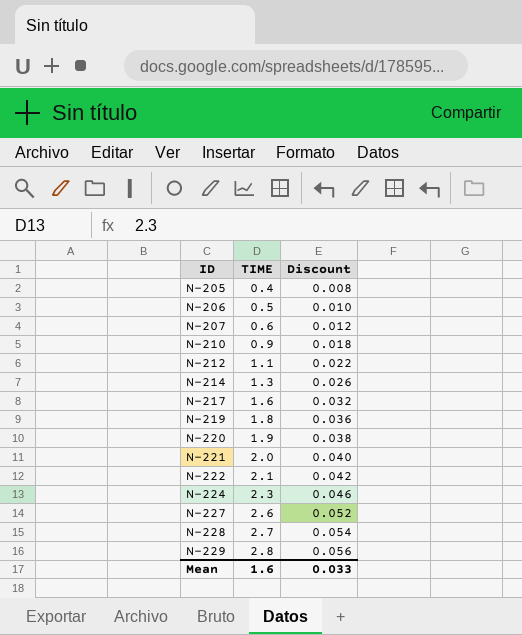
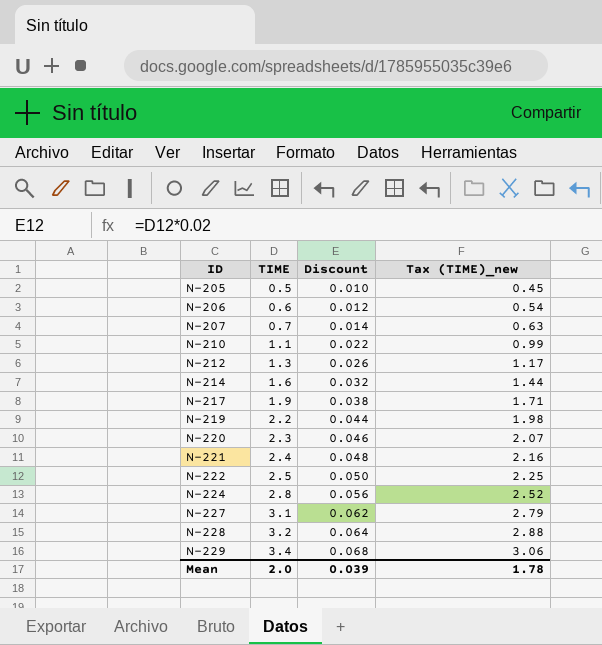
column Tax (TIME)_new | formula: none -> [TIME] * 0.9
N-205 | TIME: 0.4 -> 0.5
N-205 | Discount: 0.008 -> 0.010
N-206 | TIME: 0.5 -> 0.6
N-206 | Discount: 0.010 -> 0.012
N-207 | TIME: 0.6 -> 0.7
N-207 | Discount: 0.012 -> 0.014
N-210 | TIME: 0.9 -> 1.1
N-210 | Discount: 0.018 -> 0.022
N-212 | TIME: 1.1 -> 1.3
N-212 | Discount: 0.022 -> 0.026
N-214 | TIME: 1.3 -> 1.6
N-214 | Discount: 0.026 -> 0.032
N-217 | TIME: 1.6 -> 1.9
N-217 | Discount: 0.032 -> 0.038
N-219 | TIME: 1.8 -> 2.2
N-219 | Discount: 0.036 -> 0.044
N-220 | TIME: 1.9 -> 2.3
N-220 | Discount: 0.038 -> 0.046
N-221 | TIME: 2.0 -> 2.4
N-221 | Discount: 0.040 -> 0.048
N-222 | TIME: 2.1 -> 2.5
N-222 | Discount: 0.042 -> 0.050
N-224 | TIME: 2.3 -> 2.8
N-224 | Discount: 0.046 -> 0.056
N-227 | TIME: 2.6 -> 3.1
N-227 | Discount: 0.052 -> 0.062
N-228 | TIME: 2.7 -> 3.2
N-228 | Discount: 0.054 -> 0.064
N-229 | TIME: 2.8 -> 3.4
N-229 | Discount: 0.056 -> 0.068
Mean | TIME: 1.6 -> 2.0
Mean | Discount: 0.033 -> 0.039

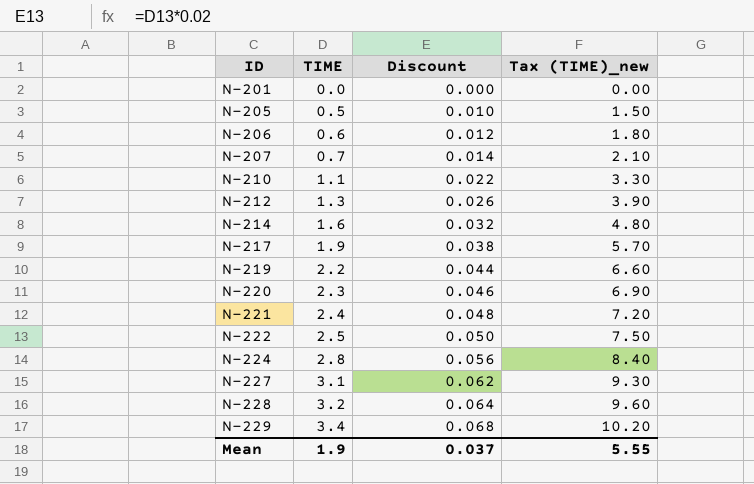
column Tax (TIME)_new | formula: [TIME] * 0.9 -> [TIME] * 3
row N-201: none -> 0.0 | 0.000 | 0.00
Mean | TIME: 2.0 -> 1.9
Mean | Discount: 0.039 -> 0.037
Mean | Tax (TIME)_new: 1.78 -> 5.55

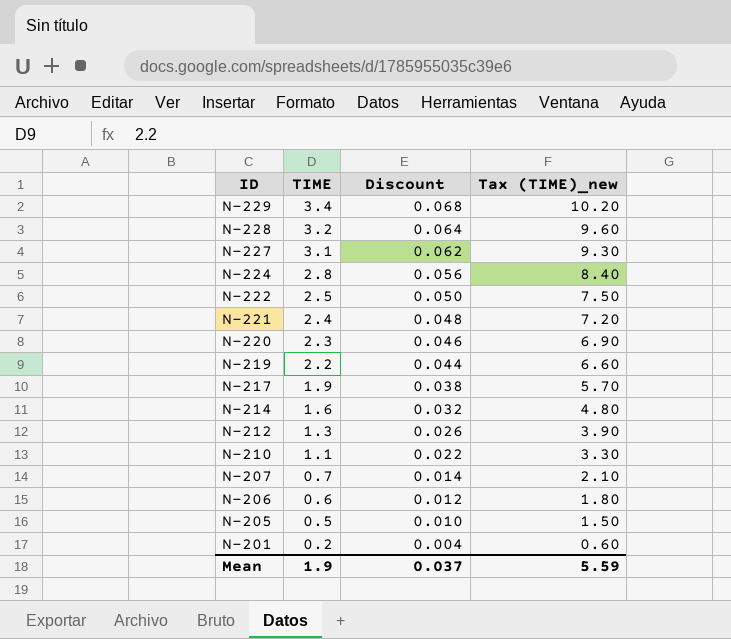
row order: ID ascending -> ID descending
N-201 | TIME: 0.0 -> 0.2
N-201 | Discount: 0.000 -> 0.004
N-201 | Tax (TIME)_new: 0.00 -> 0.60
Mean | Tax (TIME)_new: 5.55 -> 5.59

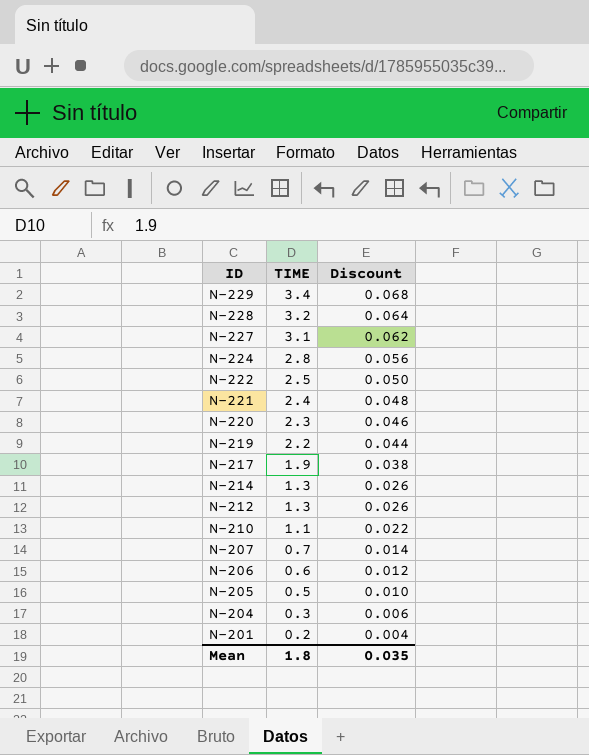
column Tax (TIME)_new | formula: [TIME] * 3 -> none
N-214 | TIME: 1.6 -> 1.3
N-214 | Discount: 0.032 -> 0.026
row N-204: none -> 0.3 | 0.006
Mean | TIME: 1.9 -> 1.8
Mean | Discount: 0.037 -> 0.035

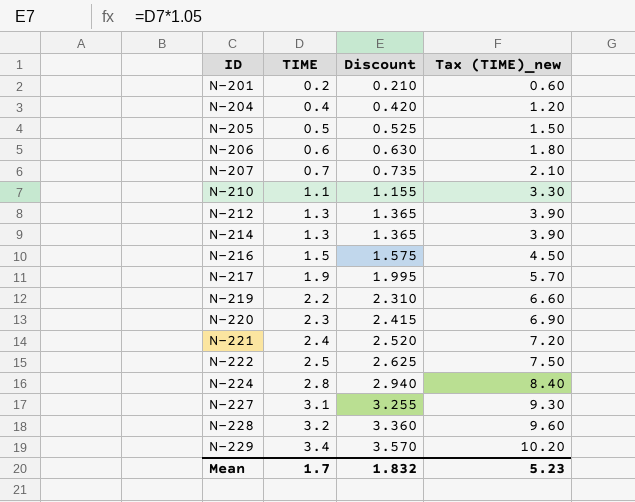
row order: ID descending -> ID ascending
column Discount | formula: [TIME] * 0.02 -> [TIME] * 1.05
column Tax (TIME)_new | formula: none -> [TIME] * 3
N-204 | TIME: 0.3 -> 0.4
row N-216: none -> 1.5 | 1.575 | 4.50
Mean | TIME: 1.8 -> 1.7
Mean | Discount: 0.035 -> 1.832

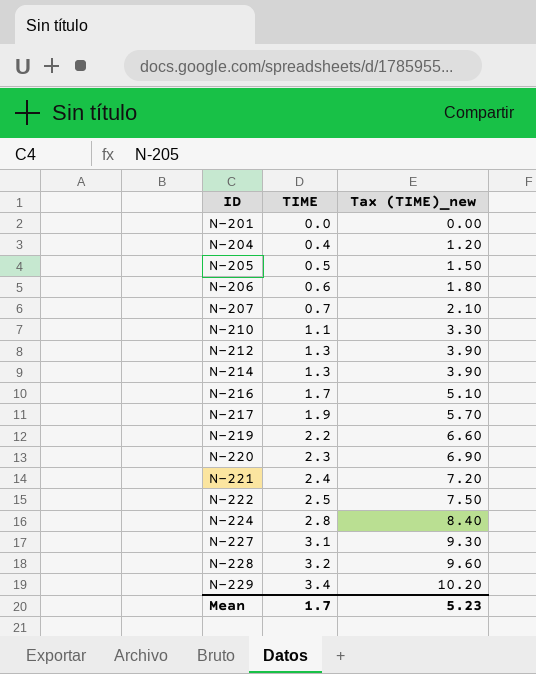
column Discount | formula: [TIME] * 1.05 -> none
N-201 | TIME: 0.2 -> 0.0
N-201 | Tax (TIME)_new: 0.60 -> 0.00
N-216 | TIME: 1.5 -> 1.7
N-216 | Tax (TIME)_new: 4.50 -> 5.10

